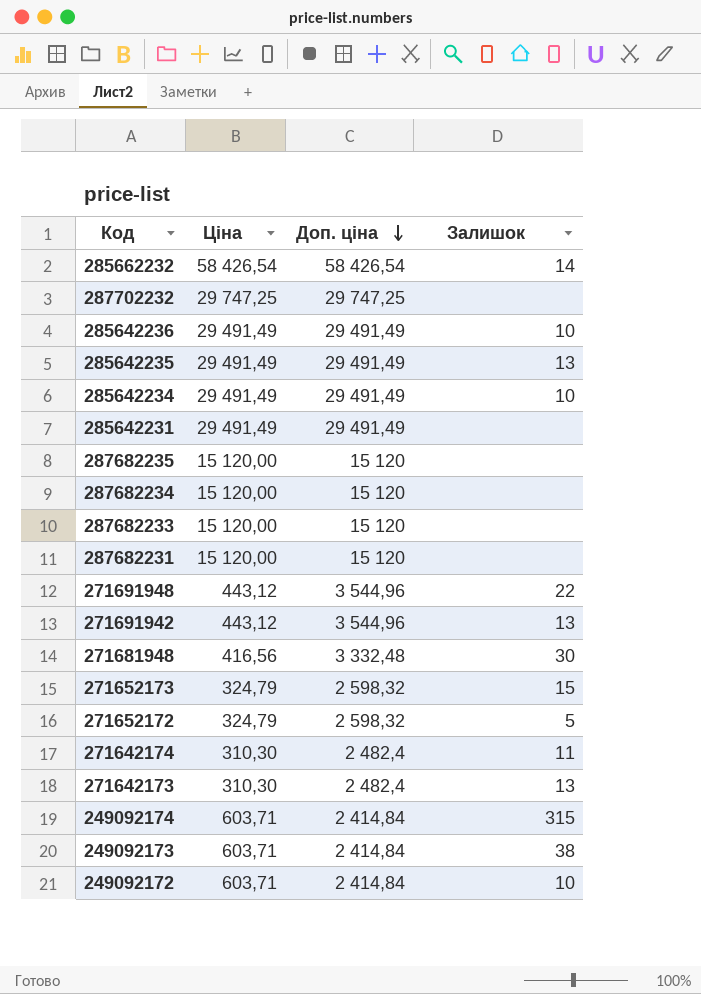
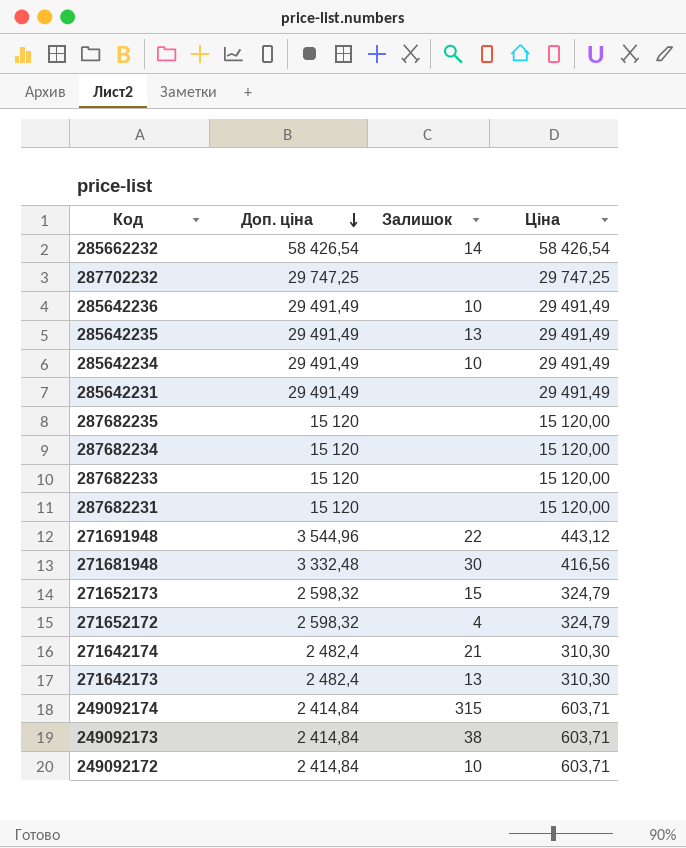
column Ціна | position: 2 -> 4
row 271691942: 443,12 | 3 544,96 | 13 -> none
271652172 | Залишок: 5 -> 4
271642174 | Залишок: 11 -> 21

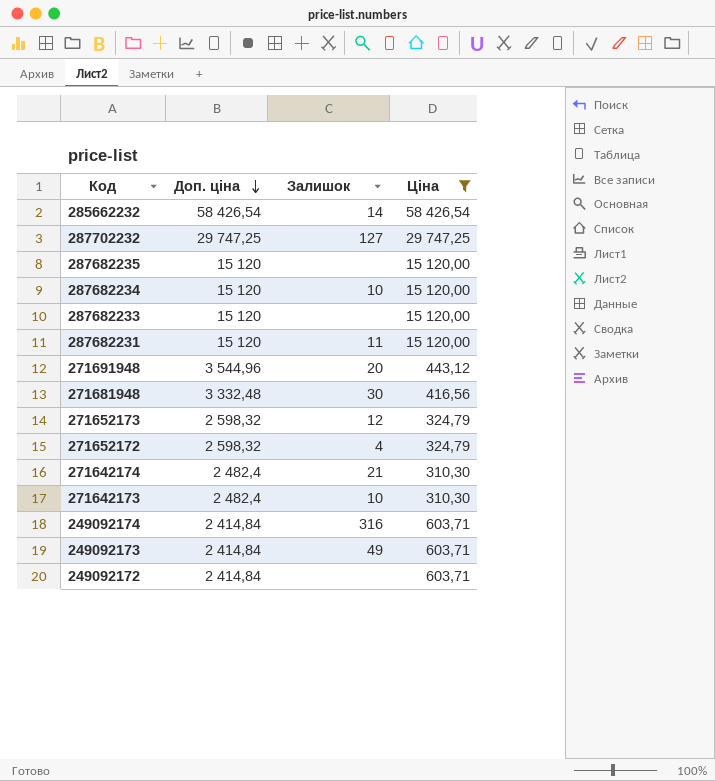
filter: none -> Ціна != 29 491,49
287702232 | Залишок: none -> 127
287682234 | Залишок: none -> 10
287682231 | Залишок: none -> 11
271691948 | Залишок: 22 -> 20
271652173 | Залишок: 15 -> 12
271642173 | Залишок: 13 -> 10
249092174 | Залишок: 315 -> 316
249092173 | Залишок: 38 -> 49
249092172 | Залишок: 10 -> none

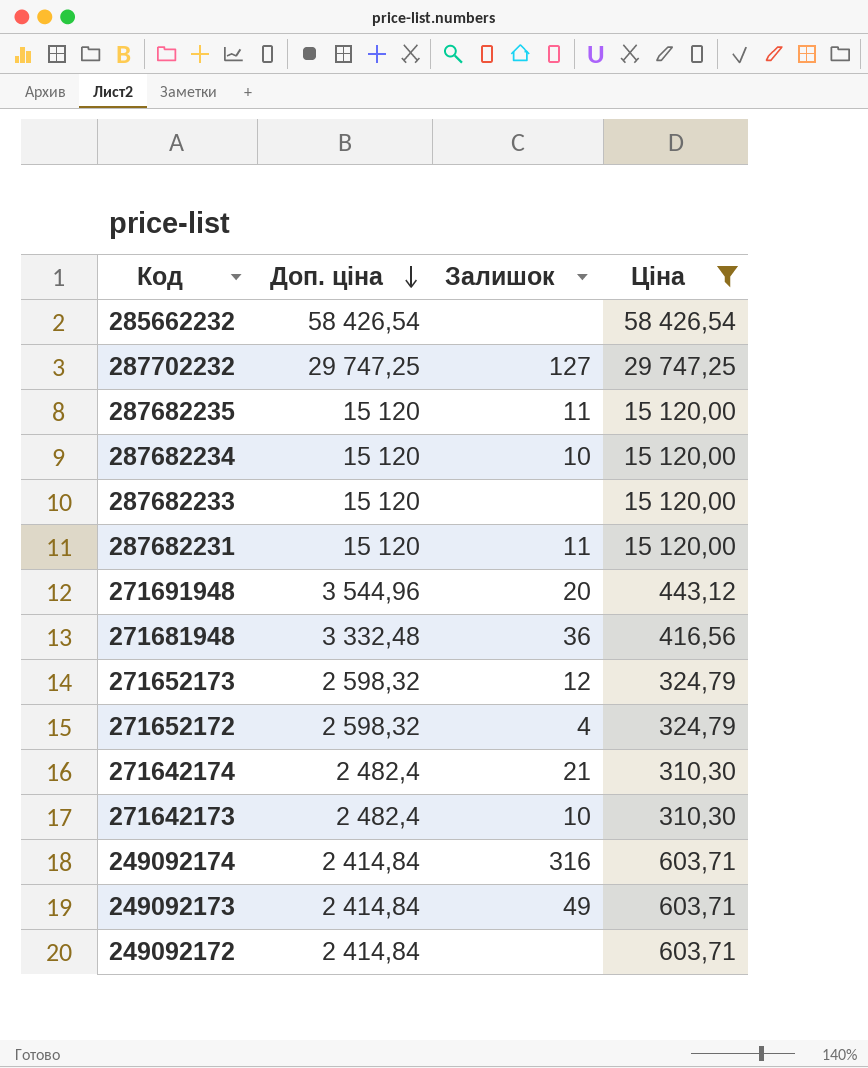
285662232 | Залишок: 14 -> none
287682235 | Залишок: none -> 11
271681948 | Залишок: 30 -> 36

